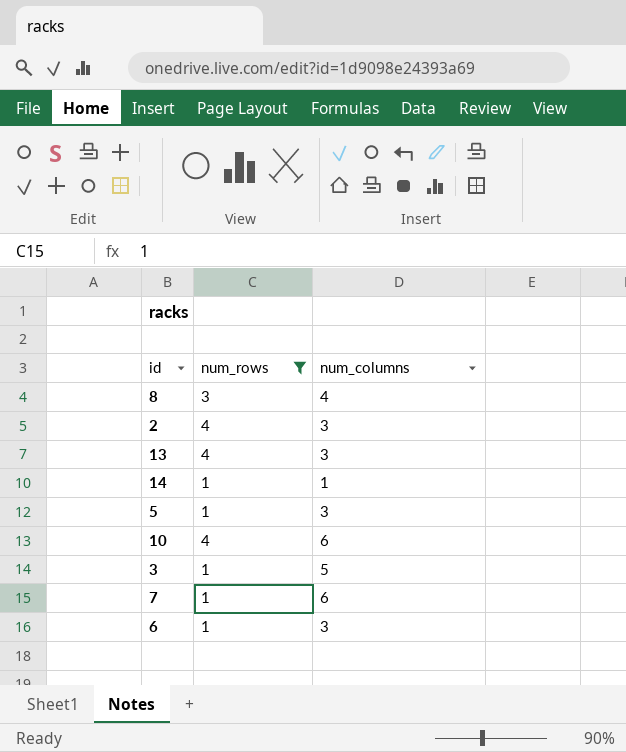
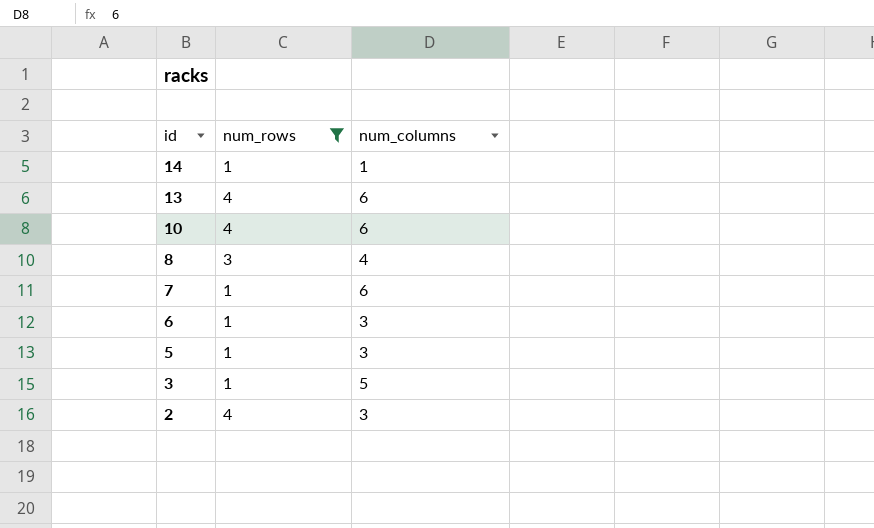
row order: none -> id descending
13 | num_columns: 3 -> 6

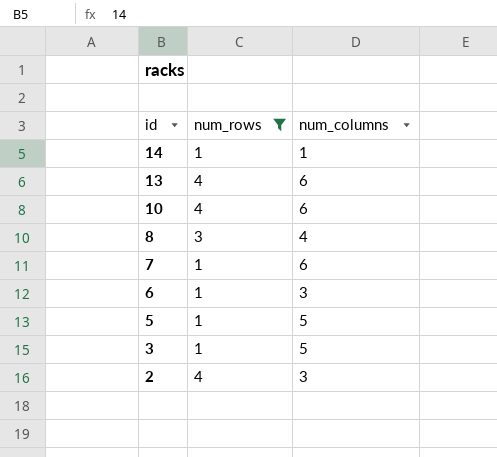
5 | num_columns: 3 -> 5

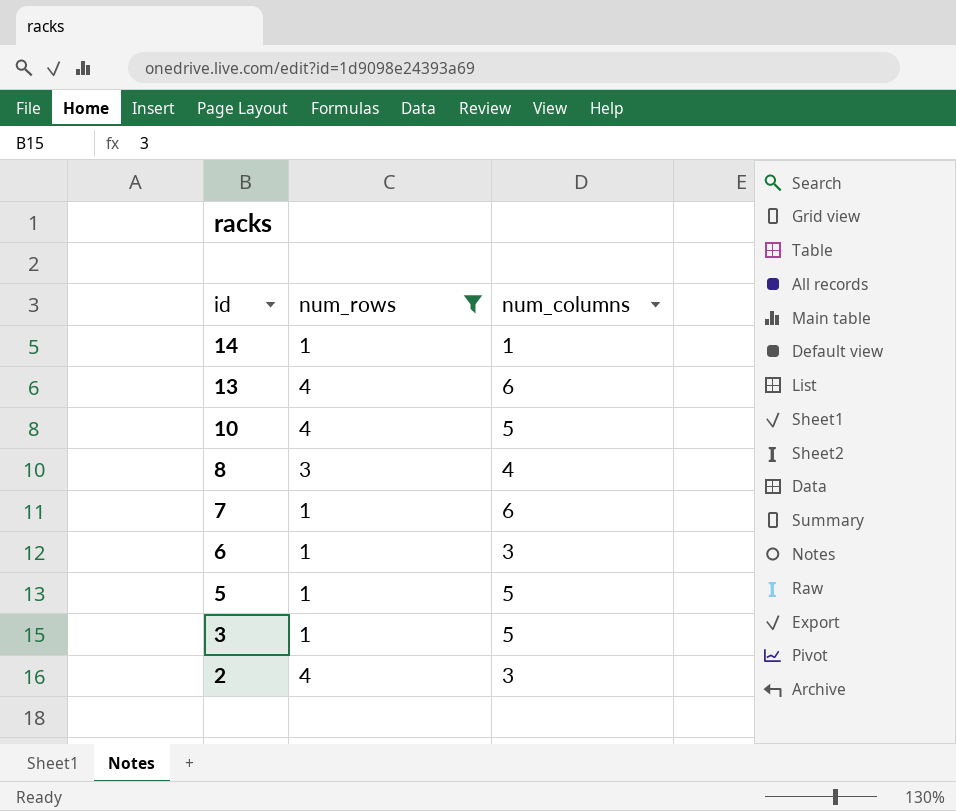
10 | num_columns: 6 -> 5

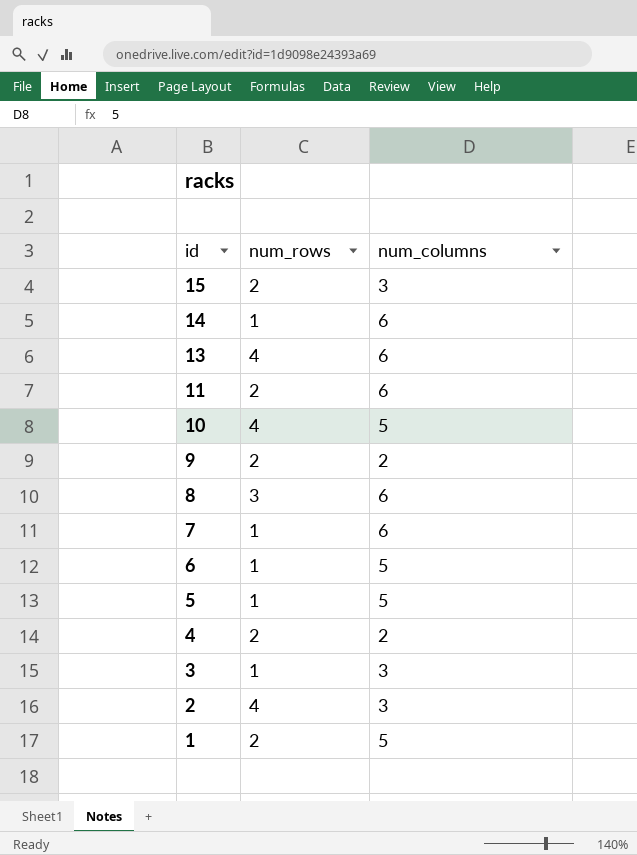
filter: num_rows != 2 -> none
14 | num_columns: 1 -> 6
8 | num_columns: 4 -> 6
6 | num_columns: 3 -> 5
3 | num_columns: 5 -> 3

